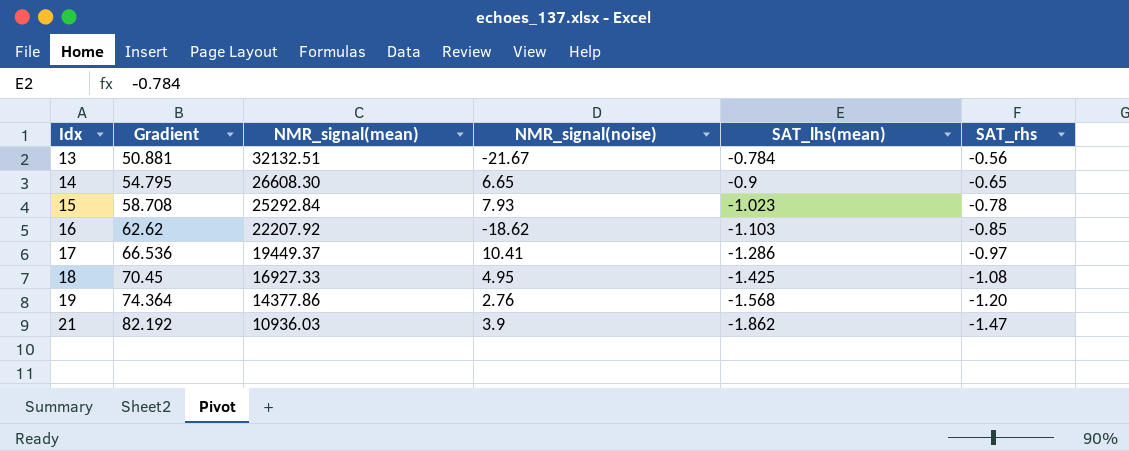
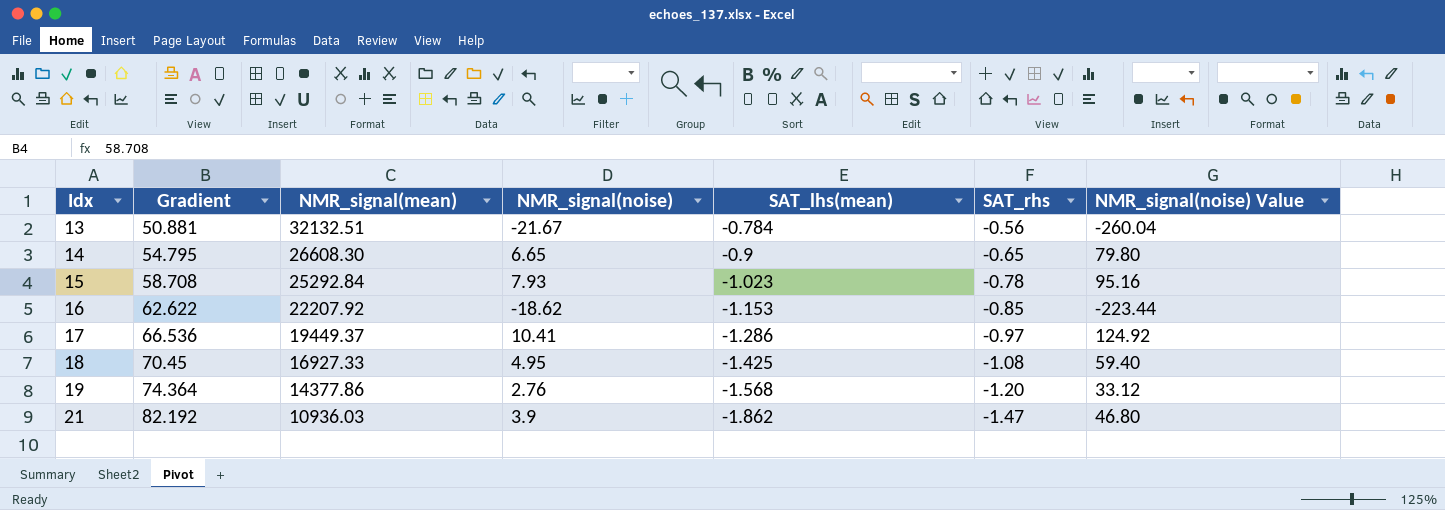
column NMR_signal(noise) Value | formula: none -> [NMR_signal(noise)] * 12
16 | Gradient: 62.62 -> 62.622
16 | SAT_lhs(mean): -1.103 -> -1.153

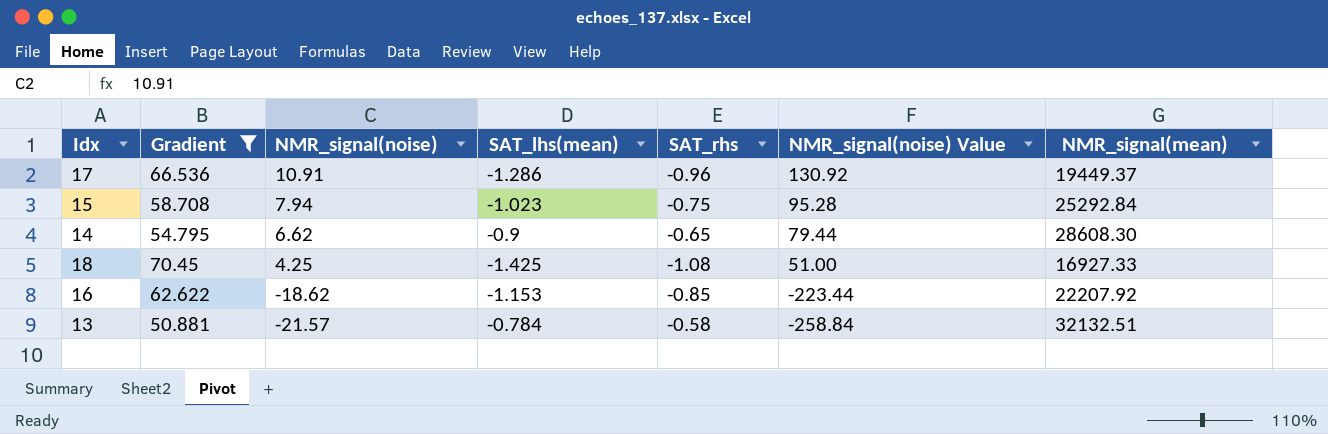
filter: none -> Gradient <= 70.45
row order: Idx ascending -> NMR_signal(noise) descending
column NMR_signal(mean) | position: 3 -> 7
17 | NMR_signal(noise): 10.41 -> 10.91
17 | SAT_rhs: -0.97 -> -0.96
17 | NMR_signal(noise) Value: 124.92 -> 130.92
15 | NMR_signal(noise): 7.93 -> 7.94
15 | SAT_rhs: -0.78 -> -0.75
15 | NMR_signal(noise) Value: 95.16 -> 95.28
14 | NMR_signal(noise): 6.65 -> 6.62
14 | NMR_signal(noise) Value: 79.80 -> 79.44
14 | NMR_signal(mean): 26608.30 -> 28608.30
18 | NMR_signal(noise): 4.95 -> 4.25
18 | NMR_signal(noise) Value: 59.40 -> 51.00
13 | NMR_signal(noise): -21.67 -> -21.57
13 | SAT_rhs: -0.56 -> -0.58
13 | NMR_signal(noise) Value: -260.04 -> -258.84

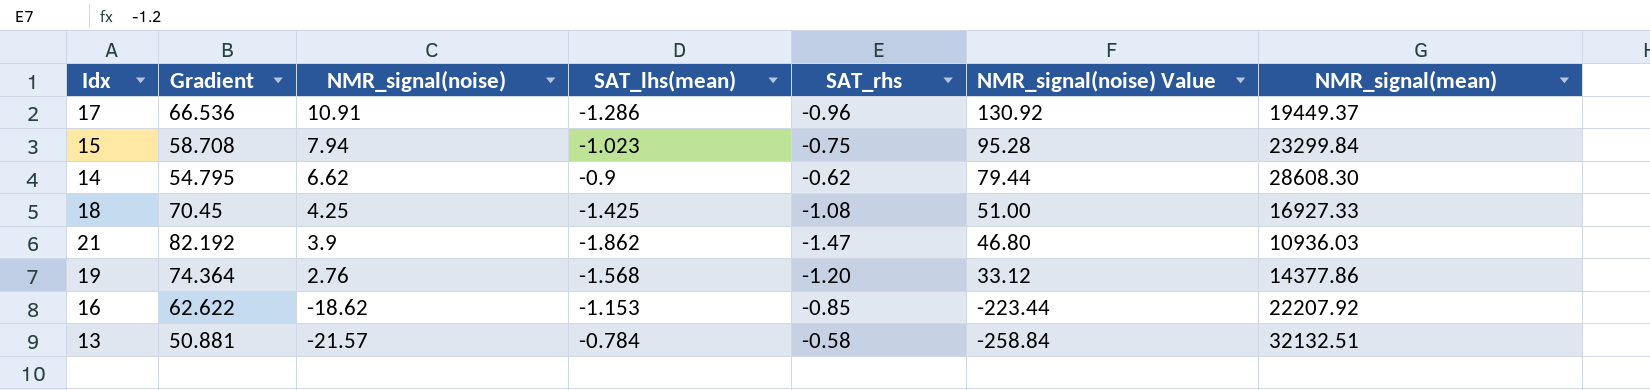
filter: Gradient <= 70.45 -> none
15 | NMR_signal(mean): 25292.84 -> 23299.84
14 | SAT_rhs: -0.65 -> -0.62

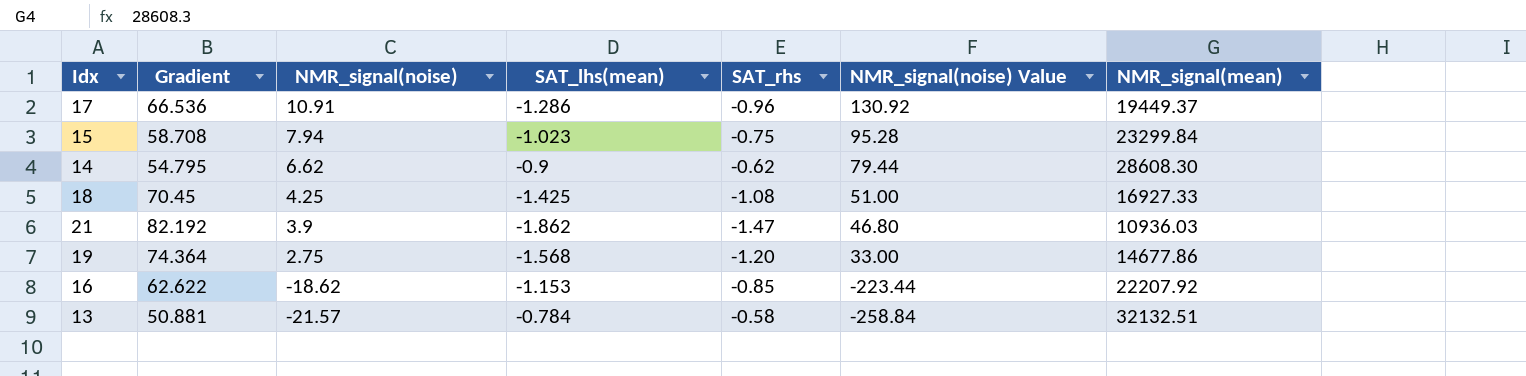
19 | NMR_signal(noise): 2.76 -> 2.75
19 | NMR_signal(noise) Value: 33.12 -> 33.00
19 | NMR_signal(mean): 14377.86 -> 14677.86

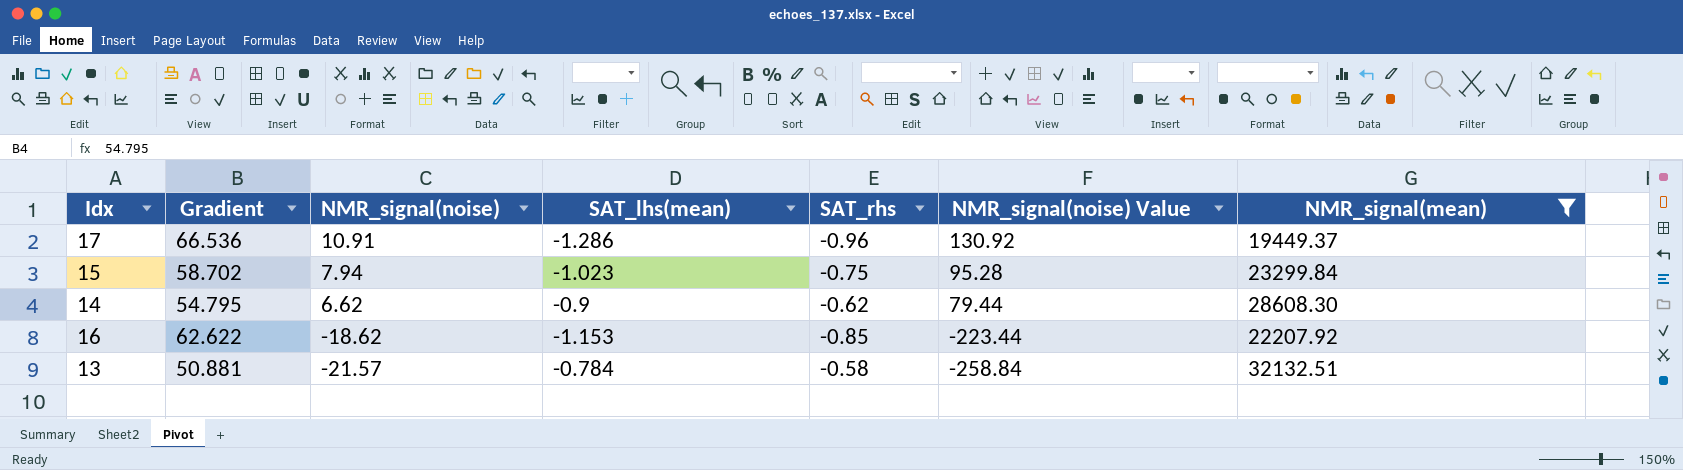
filter: none -> NMR_signal(mean) >= 19449.37
15 | Gradient: 58.708 -> 58.702

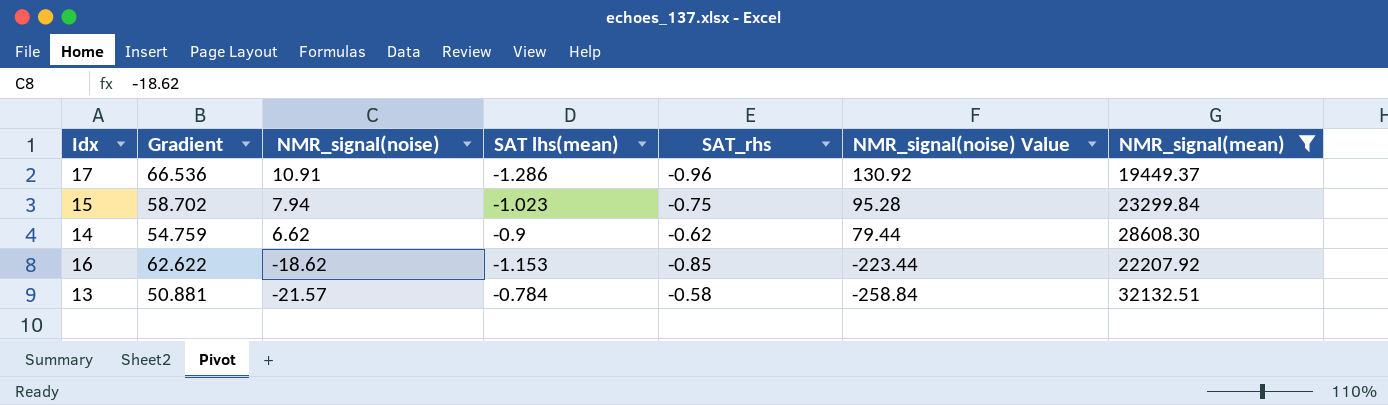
column name: SAT_lhs(mean) -> SAT lhs(mean)
14 | Gradient: 54.795 -> 54.759

